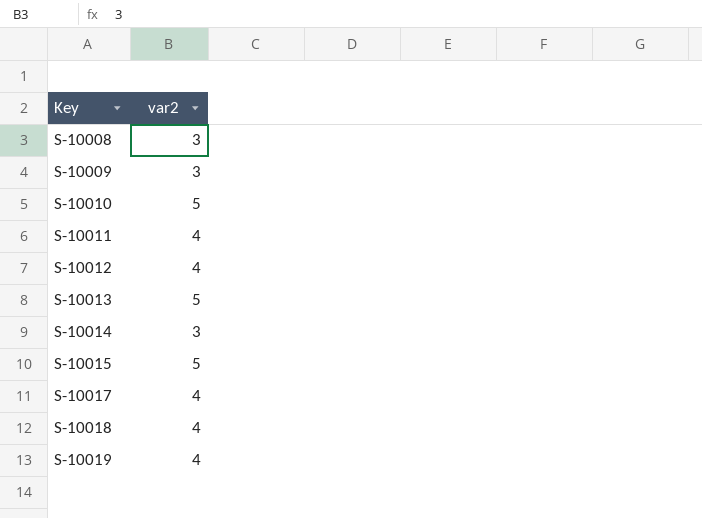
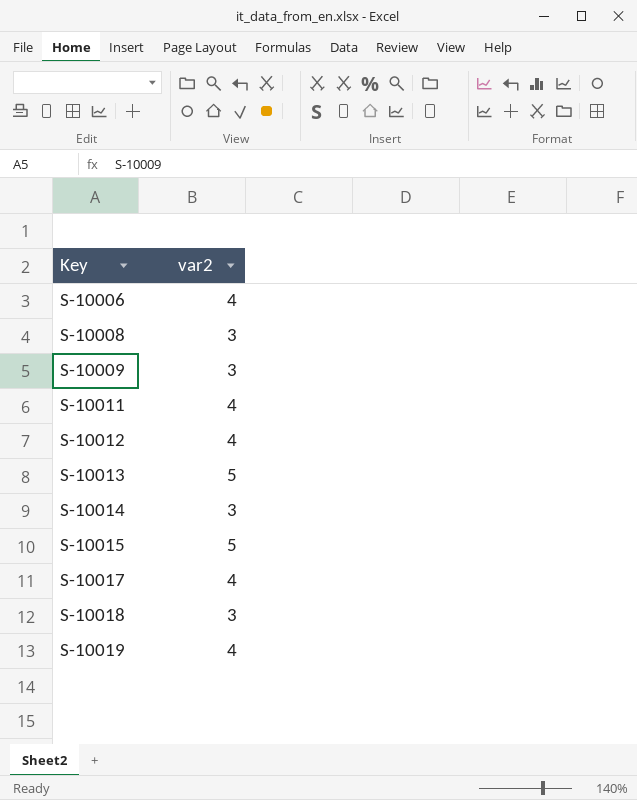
row S-10010: 5 -> none
row S-10006: none -> 4
S-10018 | var2: 4 -> 3

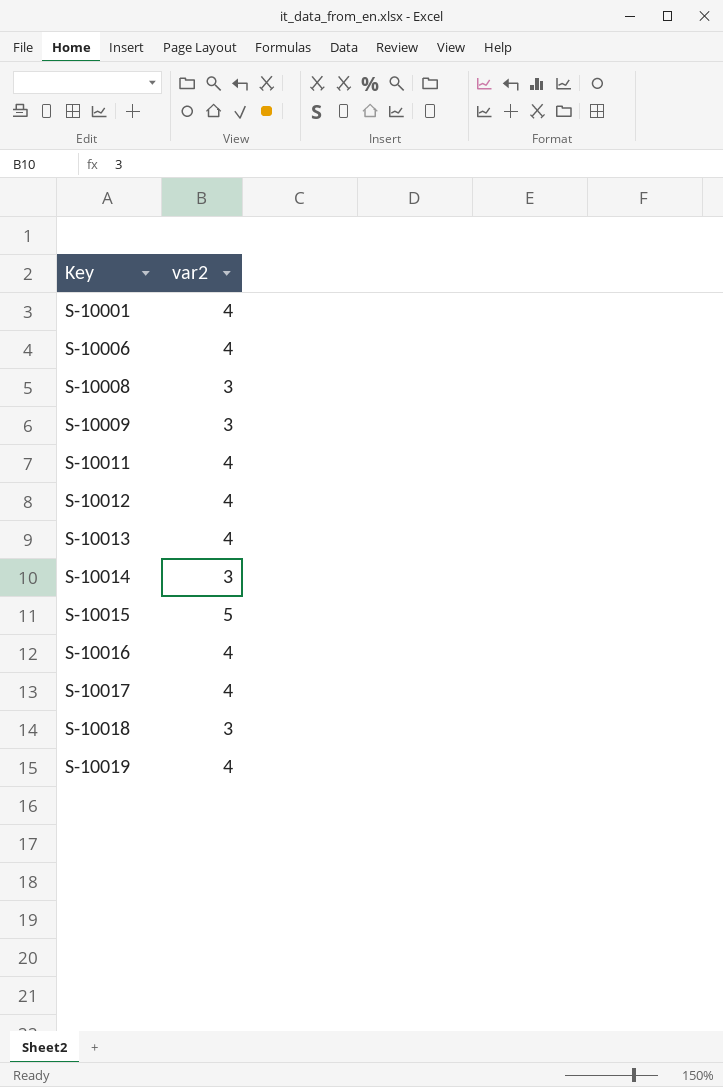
row S-10001: none -> 4
S-10013 | var2: 5 -> 4
row S-10016: none -> 4

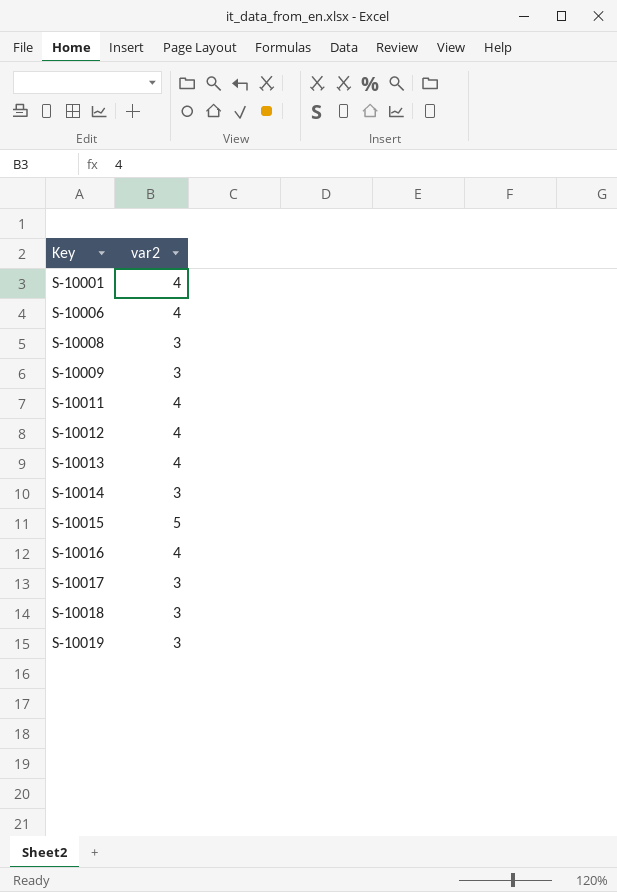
S-10017 | var2: 4 -> 3
S-10019 | var2: 4 -> 3

